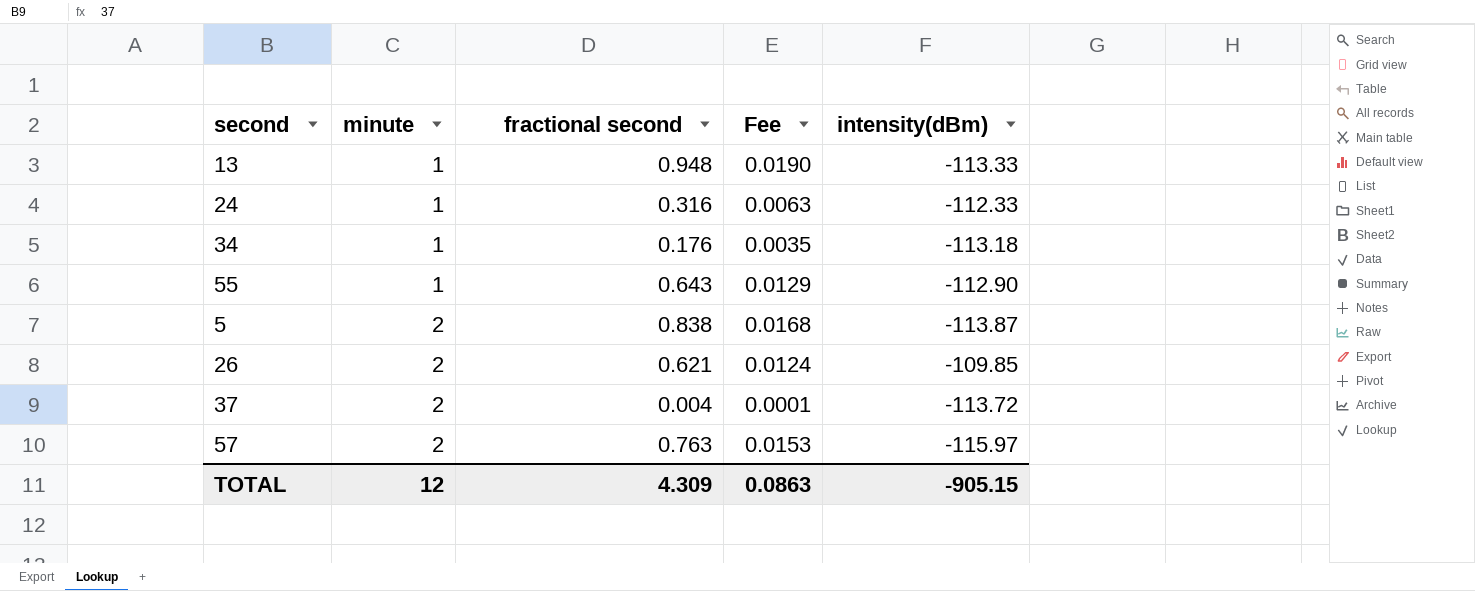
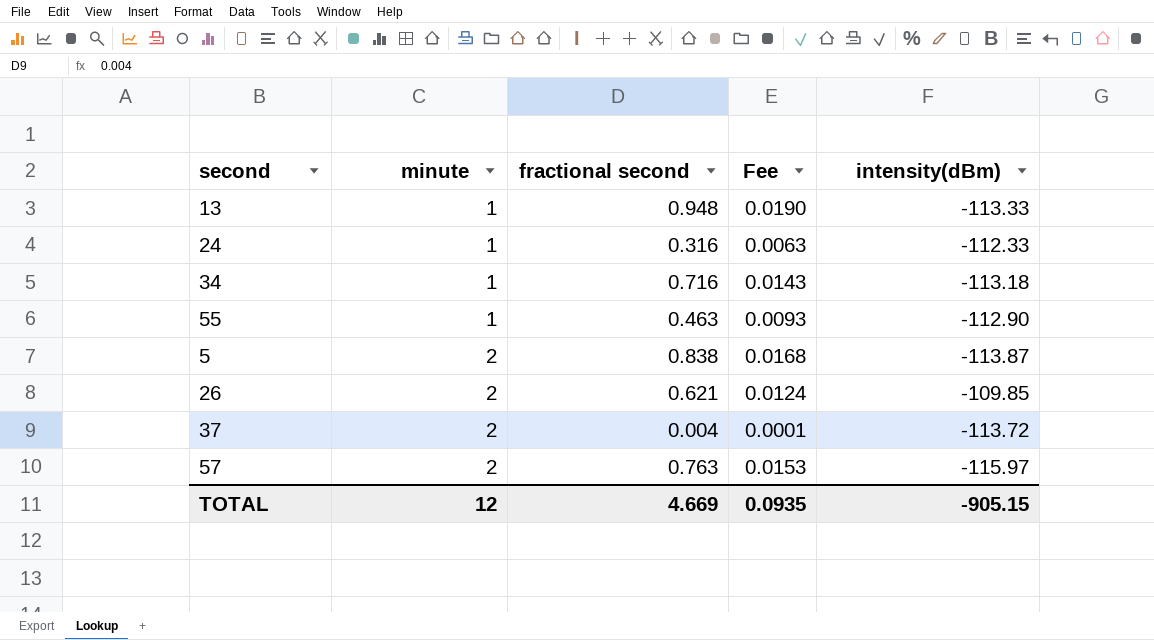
34 | fractional second: 0.176 -> 0.716
34 | Fee: 0.0035 -> 0.0143
55 | fractional second: 0.643 -> 0.463
55 | Fee: 0.0129 -> 0.0093
TOTAL | fractional second: 4.309 -> 4.669
TOTAL | Fee: 0.0863 -> 0.0935

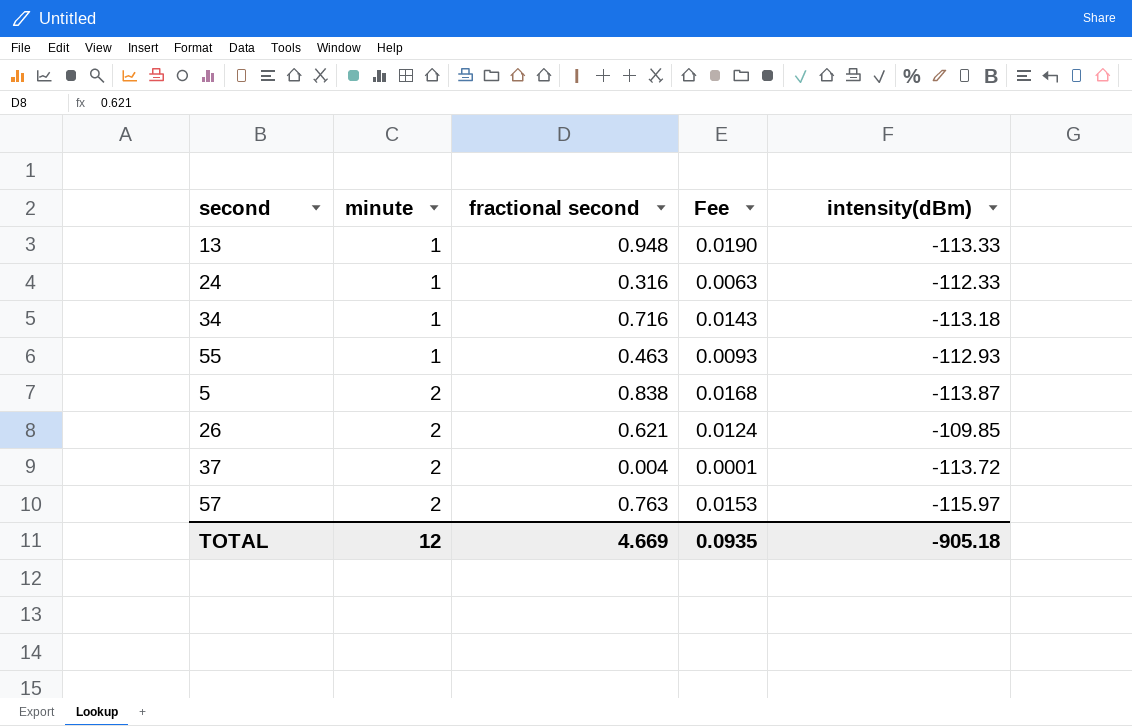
55 | intensity(dBm): -112.90 -> -112.93
TOTAL | intensity(dBm): -905.15 -> -905.18

